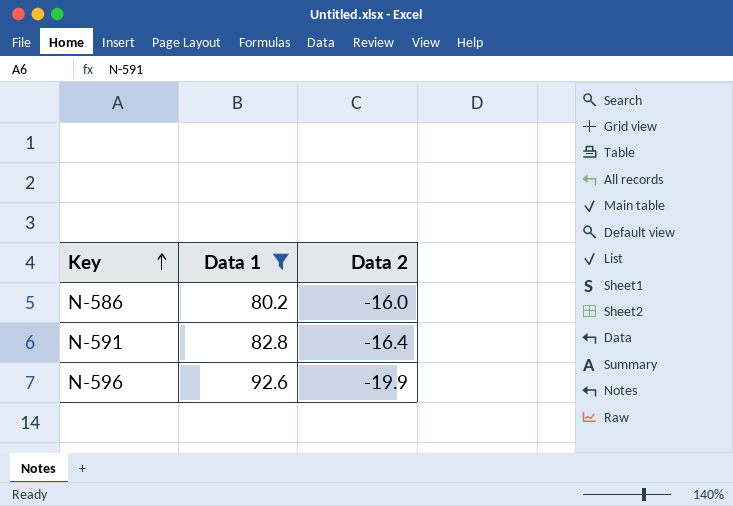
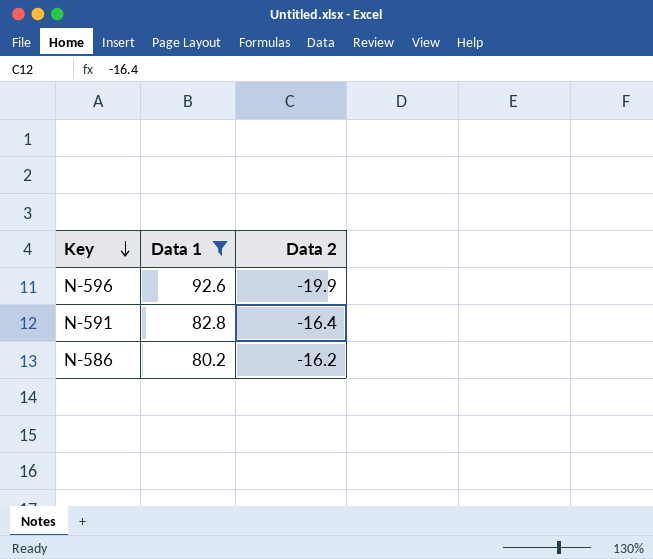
row order: Key ascending -> Key descending
N-586 | Data 2: -16.0 -> -16.2

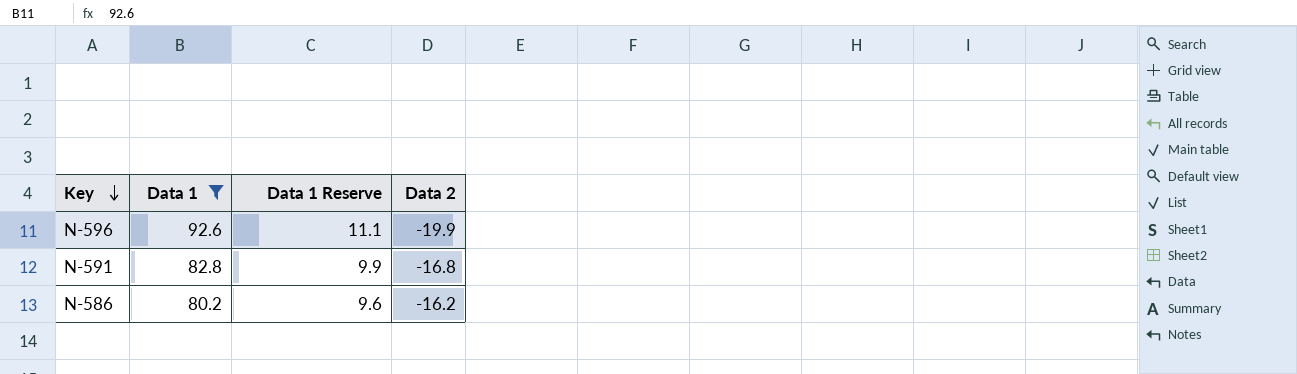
column Data 1 Reserve | formula: none -> [Data 1] * 0.12
N-591 | Data 2: -16.4 -> -16.8

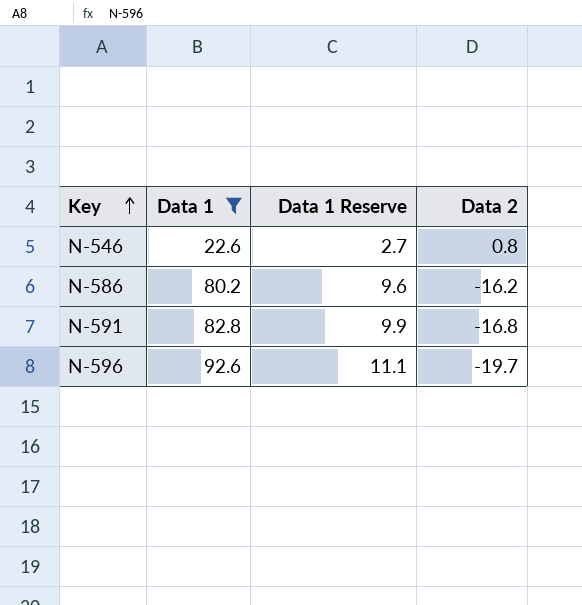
row order: Key descending -> Key ascending
row N-546: none -> 22.6 | 2.7 | 0.8
N-596 | Data 2: -19.9 -> -19.7

